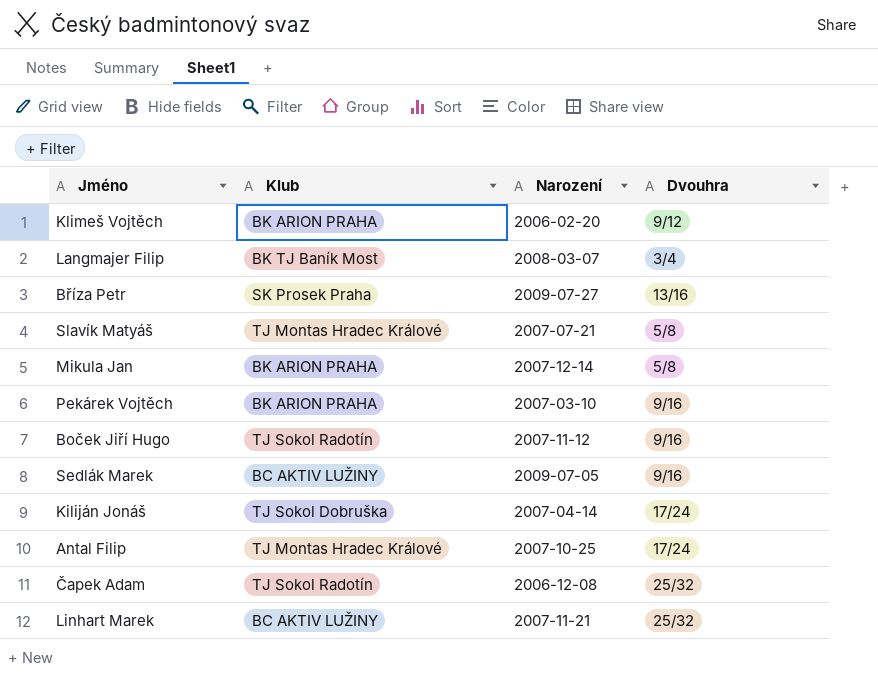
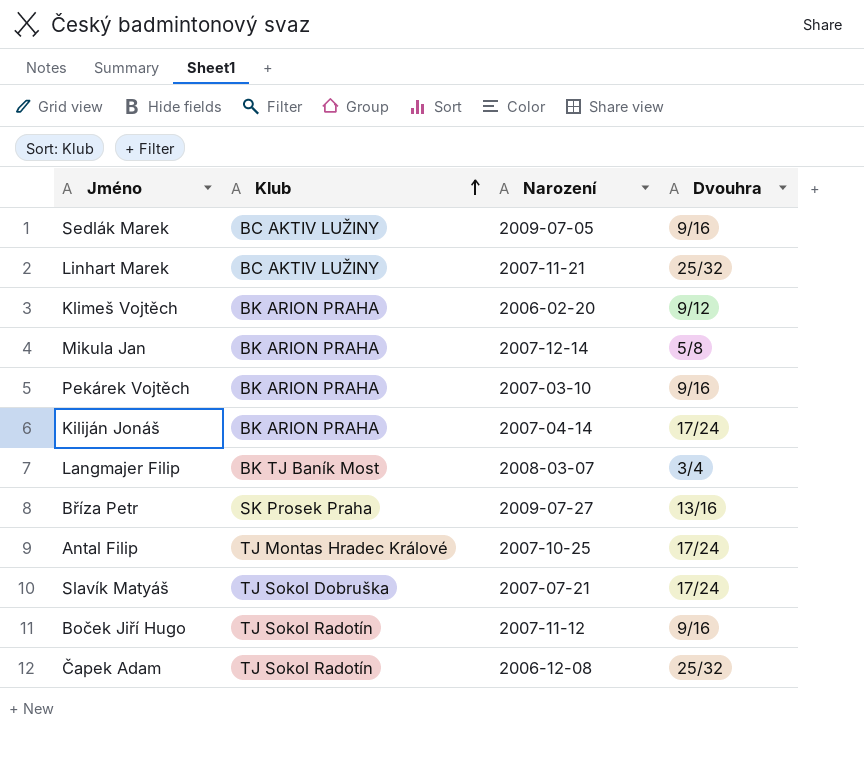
row order: none -> Klub ascending
Kiliján Jonáš | Klub: TJ Sokol Dobruška -> BK ARION PRAHA
Slavík Matyáš | Klub: TJ Montas Hradec Králové -> TJ Sokol Dobruška
Slavík Matyáš | Dvouhra: 5/8 -> 17/24

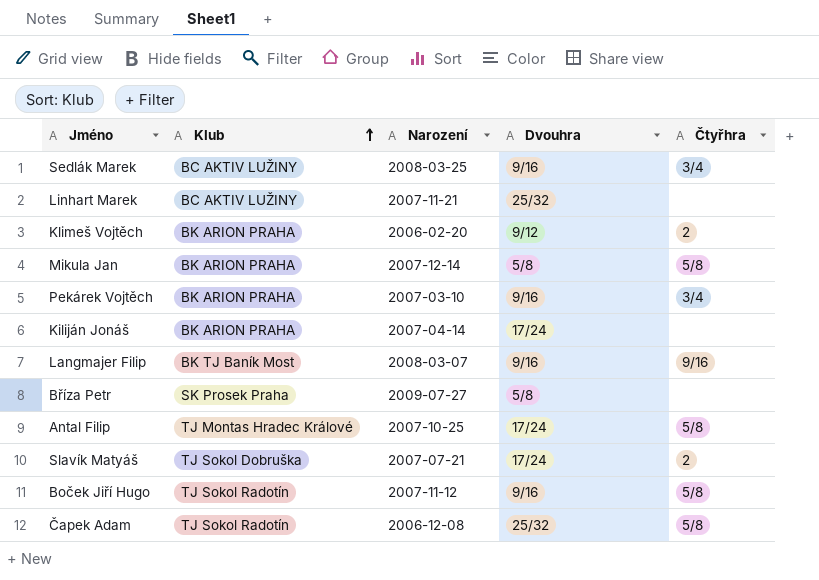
column Čtyřhra | position: none -> 5
Sedlák Marek | Narození: 2009-07-05 -> 2008-03-25
Langmajer Filip | Dvouhra: 3/4 -> 9/16
Bříza Petr | Dvouhra: 13/16 -> 5/8

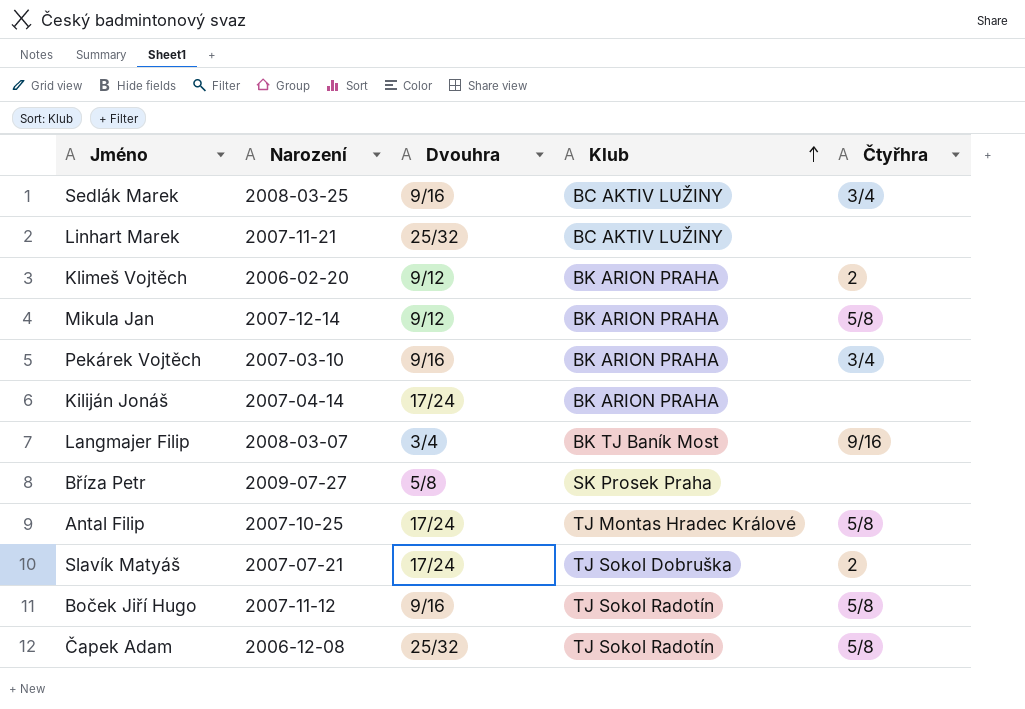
column Klub | position: 2 -> 4
Mikula Jan | Dvouhra: 5/8 -> 9/12
Langmajer Filip | Dvouhra: 9/16 -> 3/4

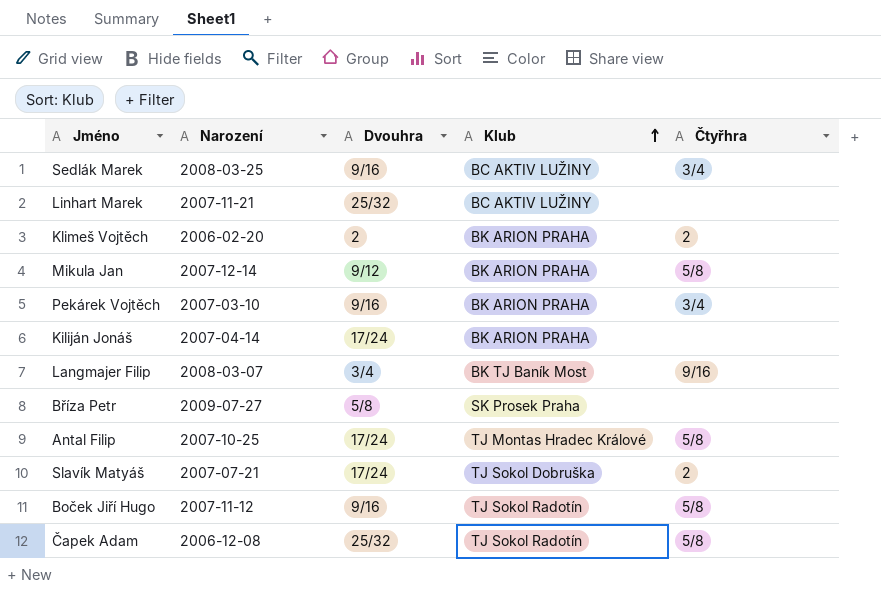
Klimeš Vojtěch | Dvouhra: 9/12 -> 2

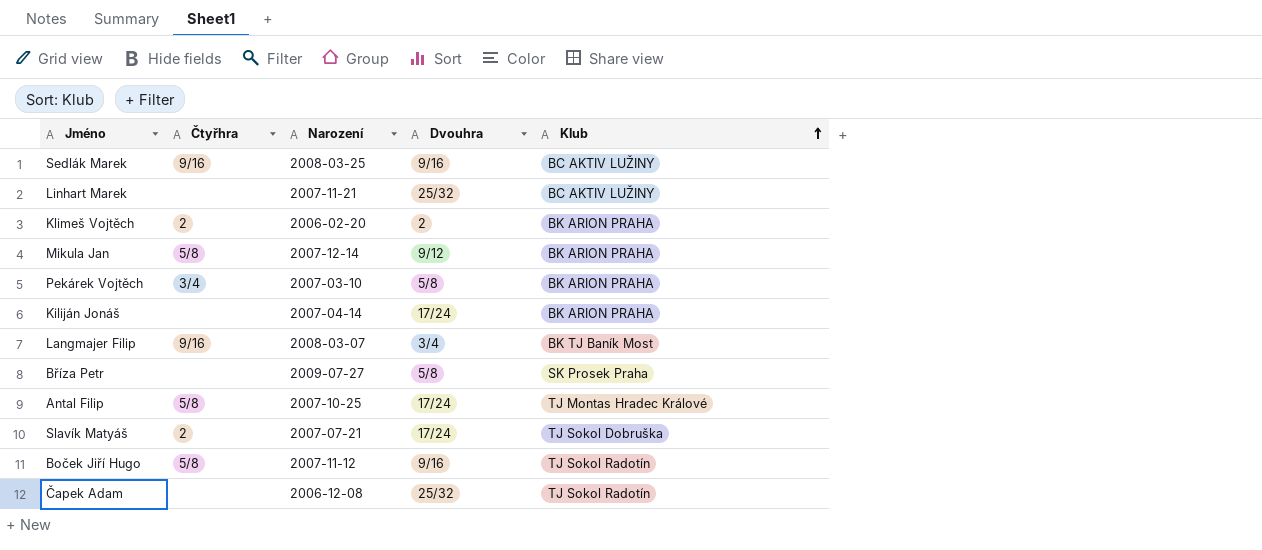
column Čtyřhra | position: 5 -> 2
Sedlák Marek | Čtyřhra: 3/4 -> 9/16
Pekárek Vojtěch | Dvouhra: 9/16 -> 5/8
Čapek Adam | Čtyřhra: 5/8 -> none

